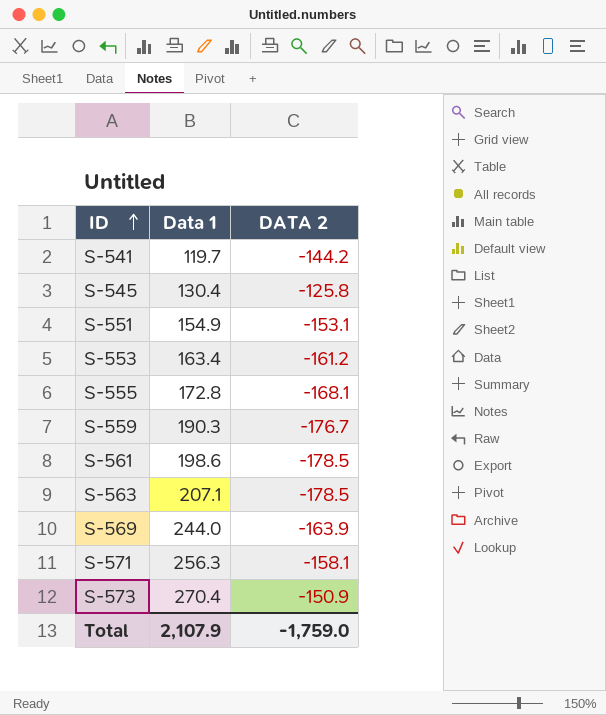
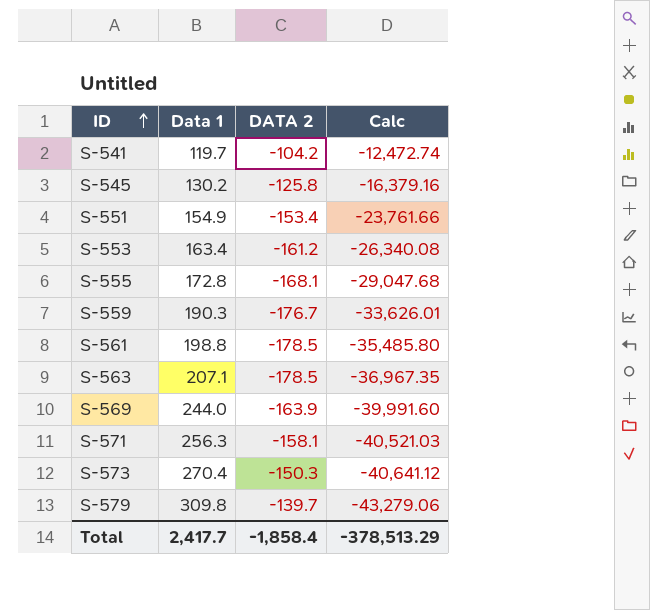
column Calc | formula: none -> [Data 1] * [DATA 2]
S-541 | DATA 2: -144.2 -> -104.2
S-545 | Data 1: 130.4 -> 130.2
S-551 | DATA 2: -153.1 -> -153.4
S-561 | Data 1: 198.6 -> 198.8
S-573 | DATA 2: -150.9 -> -150.3
row S-579: none -> 309.8 | -139.7 | -43,279.06
Total | Data 1: 2,107.9 -> 2,417.7
Total | DATA 2: -1,759.0 -> -1,858.4

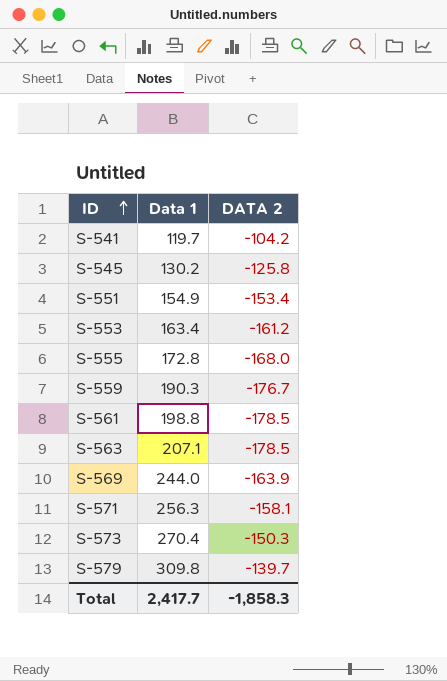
column Calc | formula: [Data 1] * [DATA 2] -> none
S-555 | DATA 2: -168.1 -> -168.0
Total | DATA 2: -1,858.4 -> -1,858.3

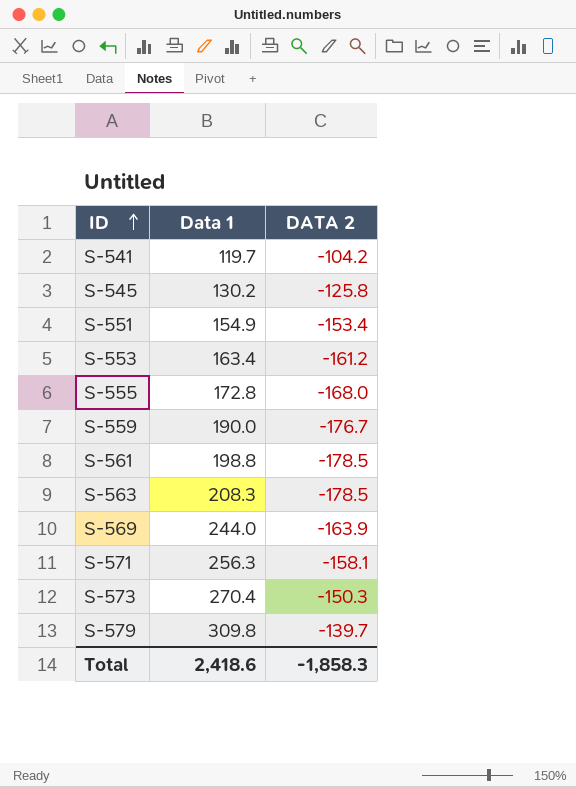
S-559 | Data 1: 190.3 -> 190.0
S-563 | Data 1: 207.1 -> 208.3
Total | Data 1: 2,417.7 -> 2,418.6

